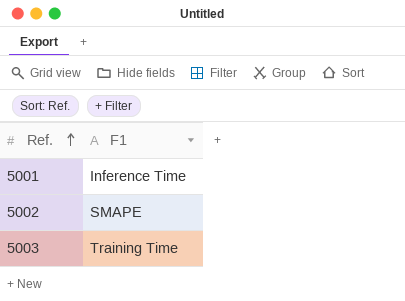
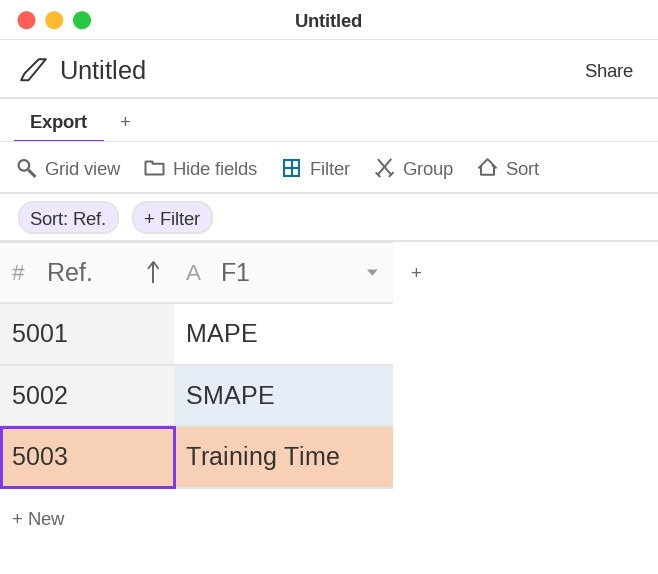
5001 | F1: Inference Time -> MAPE

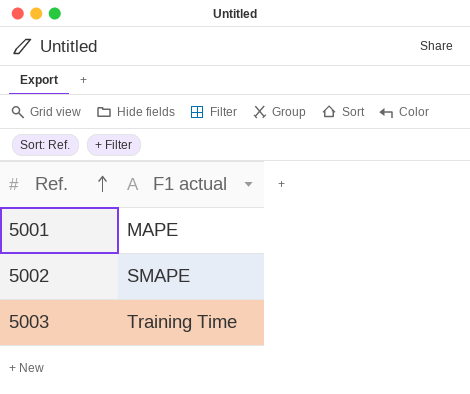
column name: F1 -> F1 actual

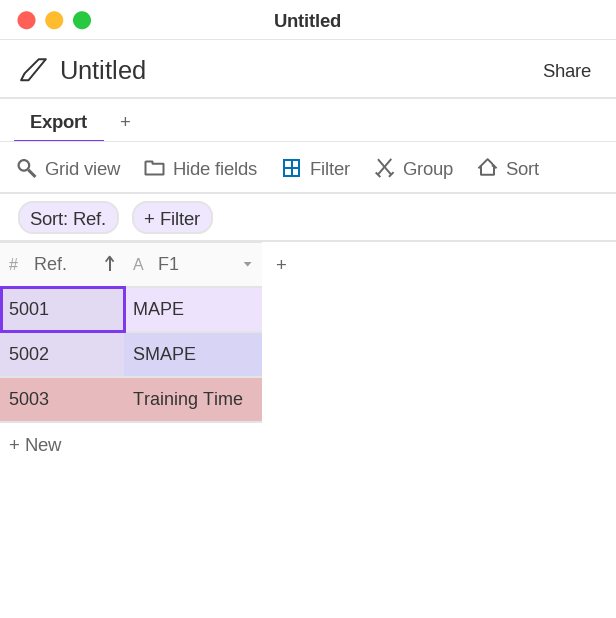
column name: F1 actual -> F1

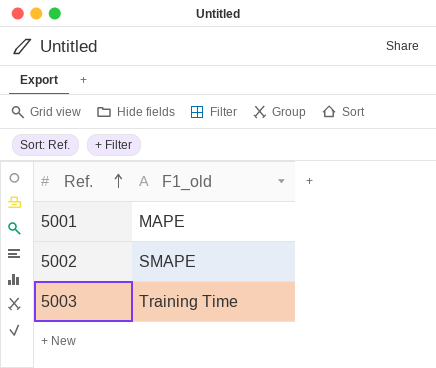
column name: F1 -> F1_old

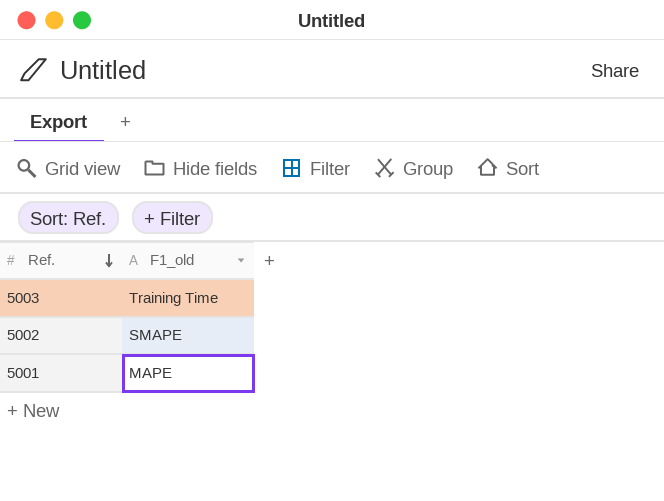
row order: Ref. ascending -> Ref. descending

